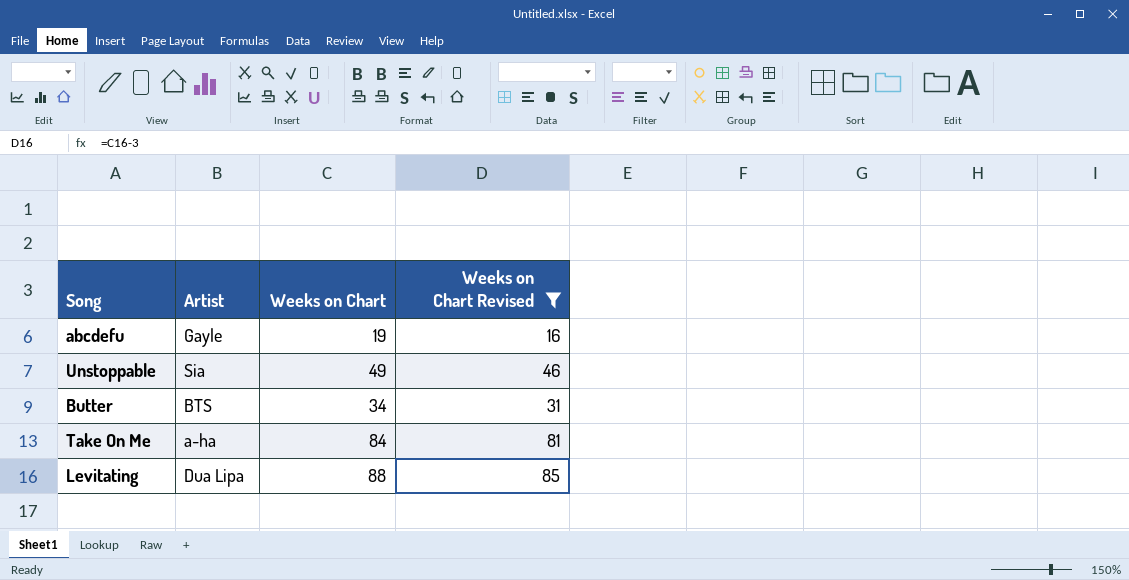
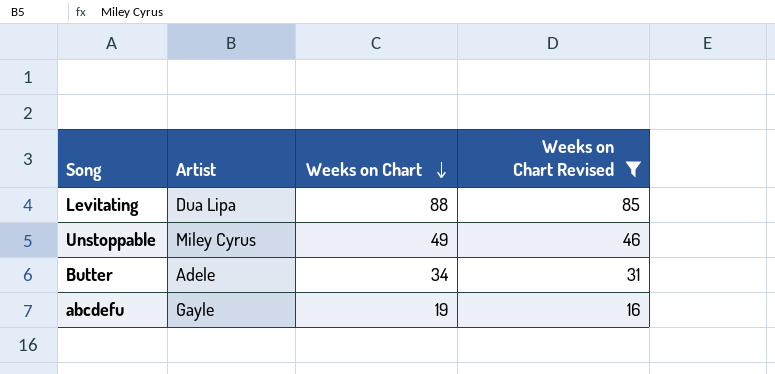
row order: none -> Weeks on Chart descending
row Take On Me: a-ha | 84 | 81 -> none
Unstoppable | Artist: Sia -> Miley Cyrus
Butter | Artist: BTS -> Adele

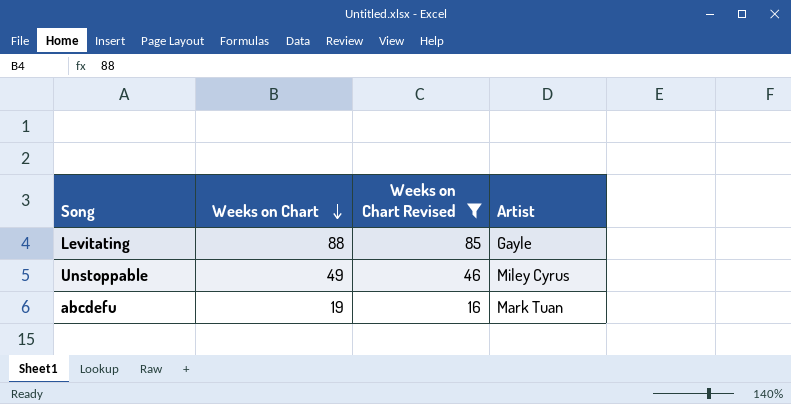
column Artist | position: 2 -> 4
row Butter: Adele | 34 | 31 -> none
Levitating | Artist: Dua Lipa -> Gayle
abcdefu | Artist: Gayle -> Mark Tuan

